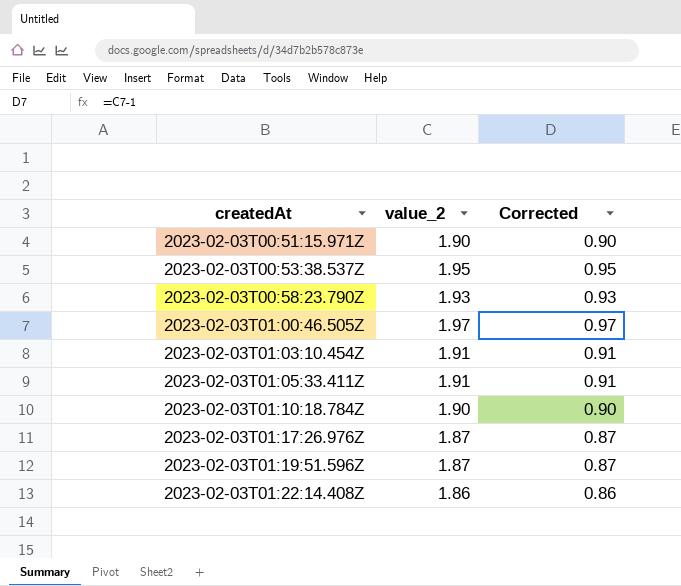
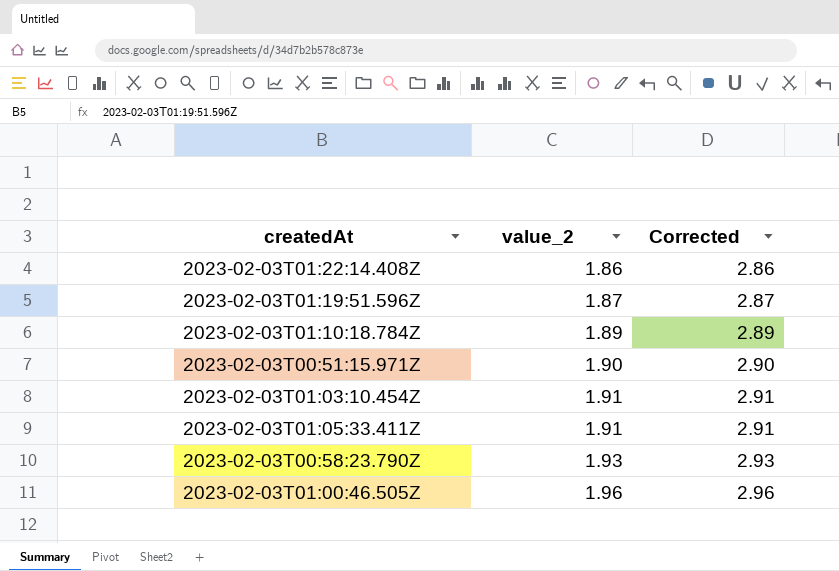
row order: createdAt ascending -> value_2 ascending
column Corrected | formula: [value_2] - 1 -> [value_2] + 1
row 2023-02-03T00:53:38.537Z: 1.95 | 0.95 -> none
row 2023-02-03T01:17:26.976Z: 1.87 | 0.87 -> none
2023-02-03T01:10:18.784Z | value_2: 1.90 -> 1.89
2023-02-03T01:00:46.505Z | value_2: 1.97 -> 1.96

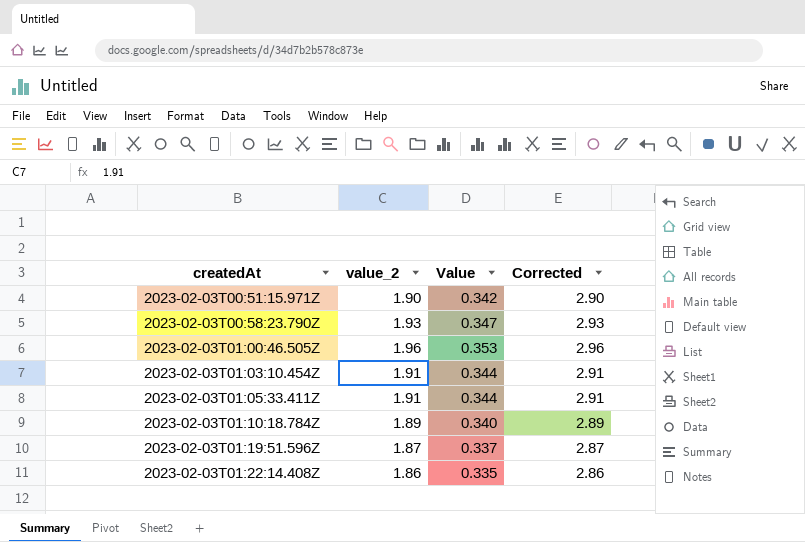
row order: value_2 ascending -> createdAt ascending
column Value | formula: none -> [value_2] * 0.18

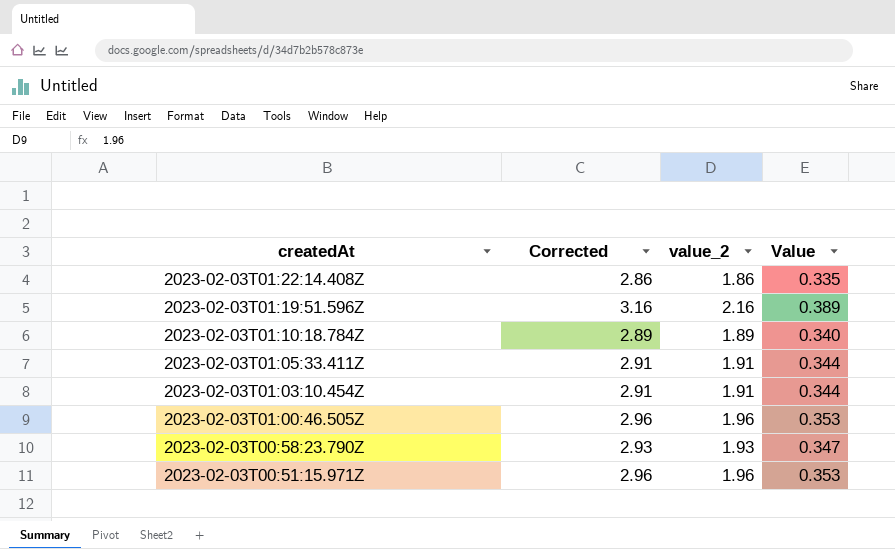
row order: createdAt ascending -> createdAt descending
column Corrected | position: 4 -> 2
2023-02-03T01:19:51.596Z | Corrected: 2.87 -> 3.16
2023-02-03T01:19:51.596Z | value_2: 1.87 -> 2.16
2023-02-03T01:19:51.596Z | Value: 0.337 -> 0.389
2023-02-03T00:51:15.971Z | Corrected: 2.90 -> 2.96
2023-02-03T00:51:15.971Z | value_2: 1.90 -> 1.96
2023-02-03T00:51:15.971Z | Value: 0.342 -> 0.353

